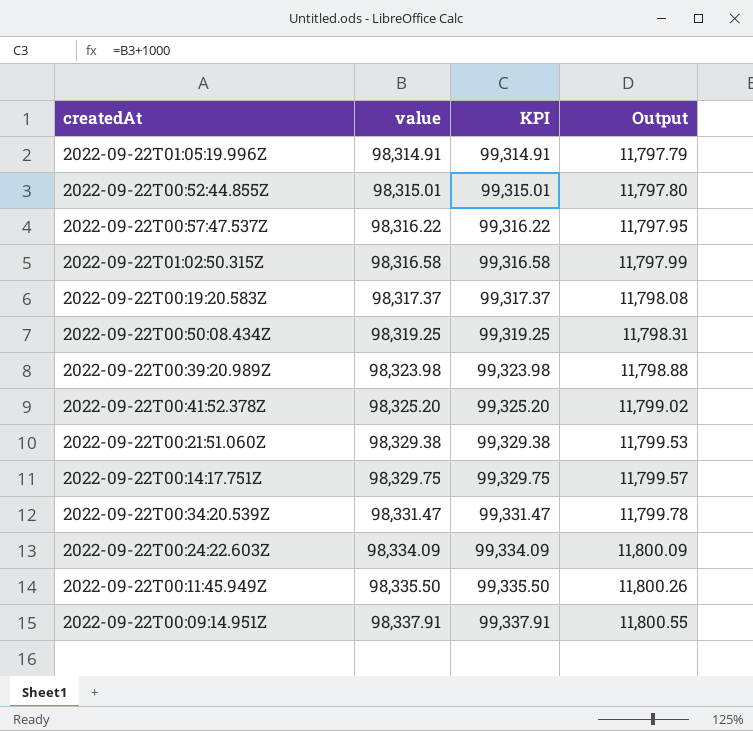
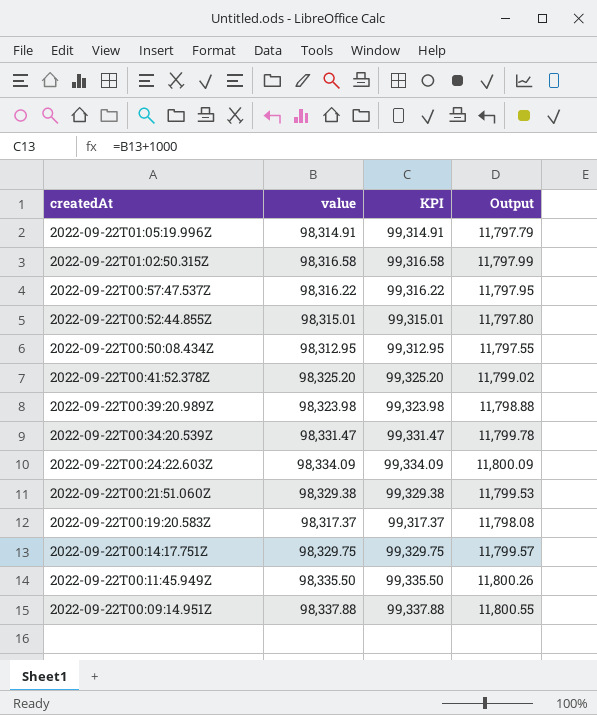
row order: value ascending -> createdAt descending
2022-09-22T00:50:08.434Z | value: 98,319.25 -> 98,312.95
2022-09-22T00:50:08.434Z | KPI: 99,319.25 -> 99,312.95
2022-09-22T00:50:08.434Z | Output: 11,798.31 -> 11,797.55
2022-09-22T00:09:14.951Z | value: 98,337.91 -> 98,337.88
2022-09-22T00:09:14.951Z | KPI: 99,337.91 -> 99,337.88

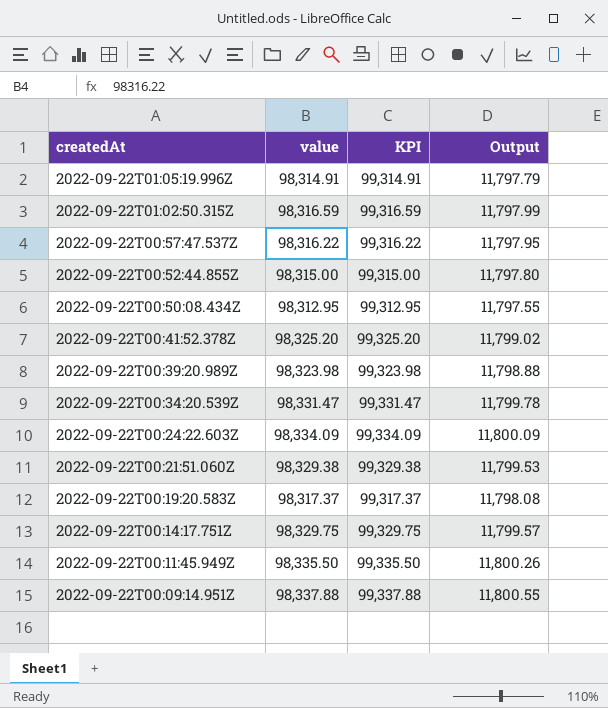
2022-09-22T01:02:50.315Z | value: 98,316.58 -> 98,316.59
2022-09-22T01:02:50.315Z | KPI: 99,316.58 -> 99,316.59
2022-09-22T00:52:44.855Z | value: 98,315.01 -> 98,315.00
2022-09-22T00:52:44.855Z | KPI: 99,315.01 -> 99,315.00

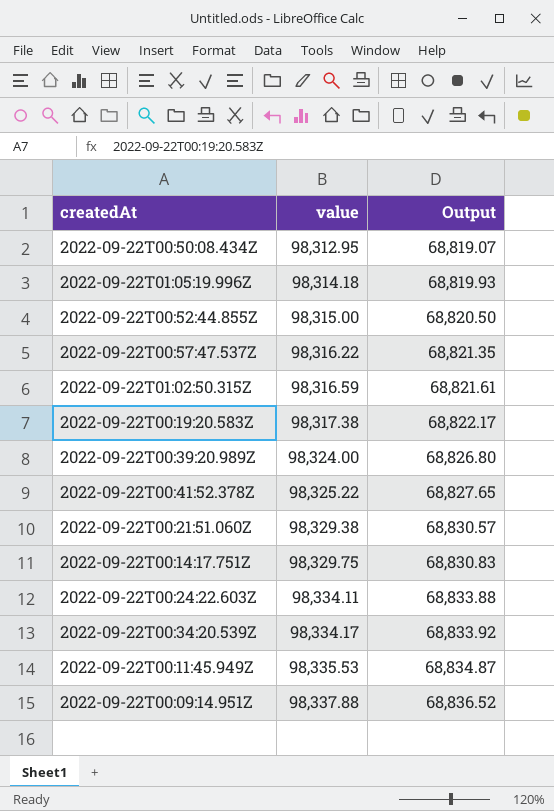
row order: createdAt descending -> value ascending
column KPI | formula: [value] + 1000 -> none
column Output | formula: [value] * 0.12 -> [value] * 0.7
2022-09-22T01:05:19.996Z | value: 98,314.91 -> 98,314.18
2022-09-22T00:19:20.583Z | value: 98,317.37 -> 98,317.38
2022-09-22T00:39:20.989Z | value: 98,323.98 -> 98,324.00
2022-09-22T00:41:52.378Z | value: 98,325.20 -> 98,325.22
2022-09-22T00:24:22.603Z | value: 98,334.09 -> 98,334.11
2022-09-22T00:34:20.539Z | value: 98,331.47 -> 98,334.17
2022-09-22T00:11:45.949Z | value: 98,335.50 -> 98,335.53

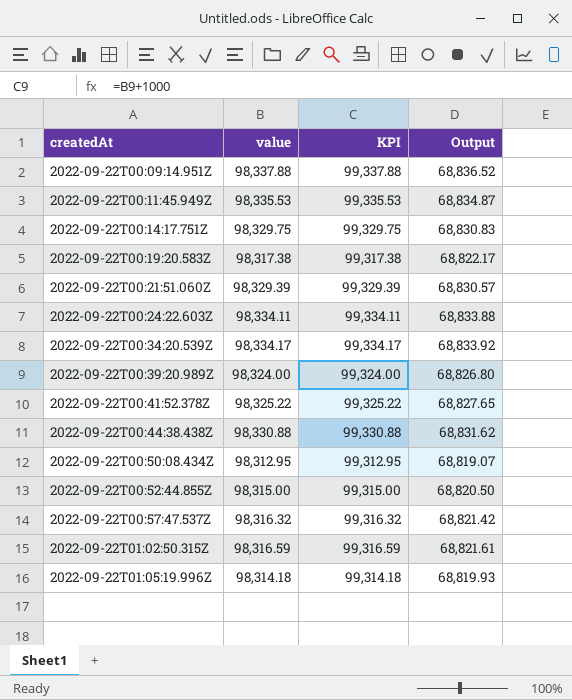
row order: value ascending -> createdAt ascending
column KPI | formula: none -> [value] + 1000
2022-09-22T00:21:51.060Z | value: 98,329.38 -> 98,329.39
row 2022-09-22T00:44:38.438Z: none -> 98,330.88 | 99,330.88 | 68,831.62
2022-09-22T00:57:47.537Z | value: 98,316.22 -> 98,316.32
2022-09-22T00:57:47.537Z | Output: 68,821.35 -> 68,821.42

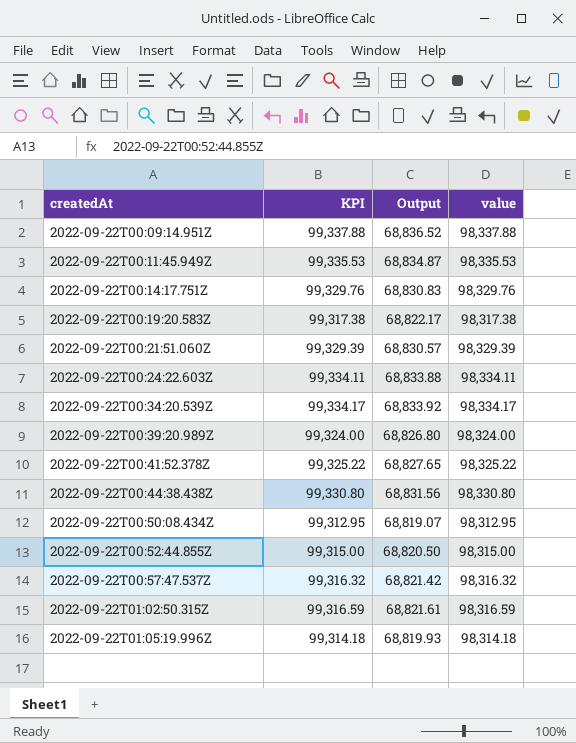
column value | position: 2 -> 4
2022-09-22T00:14:17.751Z | KPI: 99,329.75 -> 99,329.76
2022-09-22T00:14:17.751Z | value: 98,329.75 -> 98,329.76
2022-09-22T00:44:38.438Z | KPI: 99,330.88 -> 99,330.80
2022-09-22T00:44:38.438Z | Output: 68,831.62 -> 68,831.56
2022-09-22T00:44:38.438Z | value: 98,330.88 -> 98,330.80

